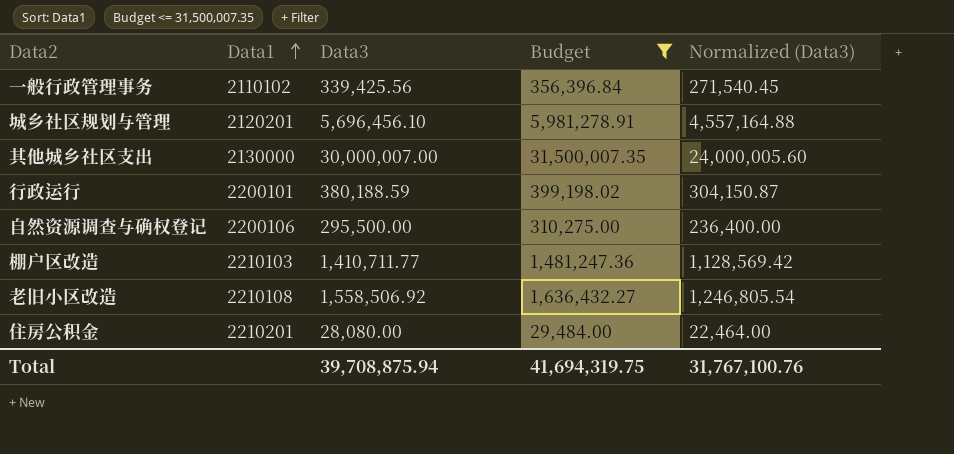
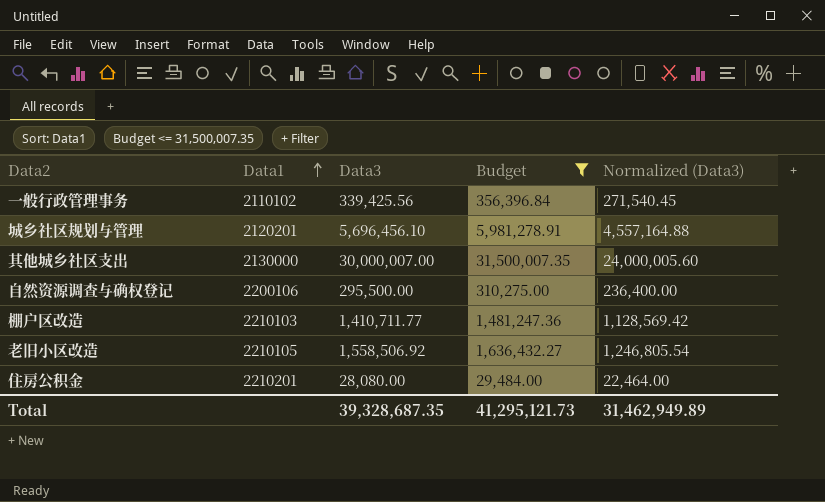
row 行政运行: 2200101 | 380,188.59 | 399,198.02 | 304,150.87 -> none
老旧小区改造 | Data1: 2210108 -> 2210105
Total | Data3: 39,708,875.94 -> 39,328,687.35
Total | Budget: 41,694,319.75 -> 41,295,121.73
Total | Normalized (Data3): 31,767,100.76 -> 31,462,949.89

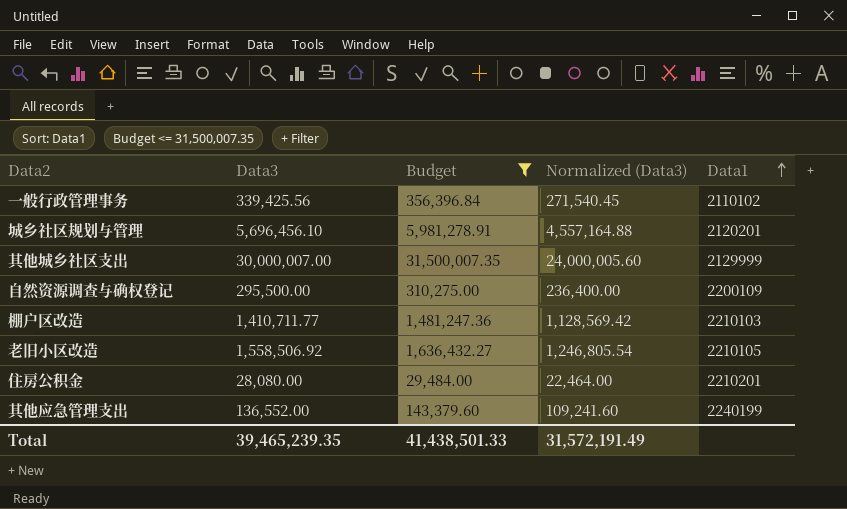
column Data1 | position: 2 -> 5
其他城乡社区支出 | Data1: 2130000 -> 2129999
自然资源调查与确权登记 | Data1: 2200106 -> 2200109
row 其他应急管理支出: none -> 136,552.00 | 143,379.60 | 109,241.60 | 2240199
Total | Data3: 39,328,687.35 -> 39,465,239.35
Total | Budget: 41,295,121.73 -> 41,438,501.33
Total | Normalized (Data3): 31,462,949.89 -> 31,572,191.49

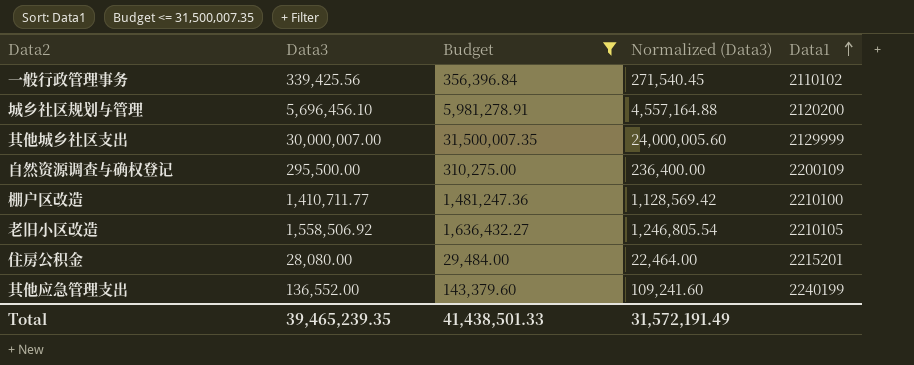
城乡社区规划与管理 | Data1: 2120201 -> 2120200
棚户区改造 | Data1: 2210103 -> 2210100
住房公积金 | Data1: 2210201 -> 2215201

